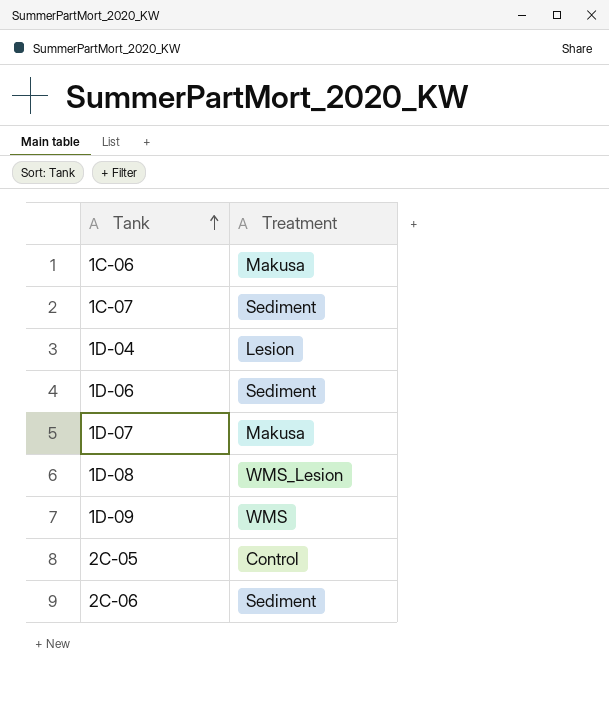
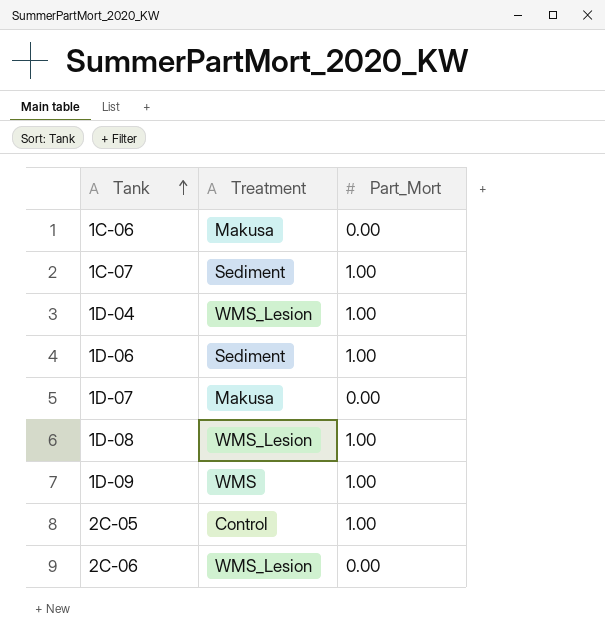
column Part_Mort | position: none -> 3
1D-04 | Treatment: Lesion -> WMS_Lesion
2C-06 | Treatment: Sediment -> WMS_Lesion

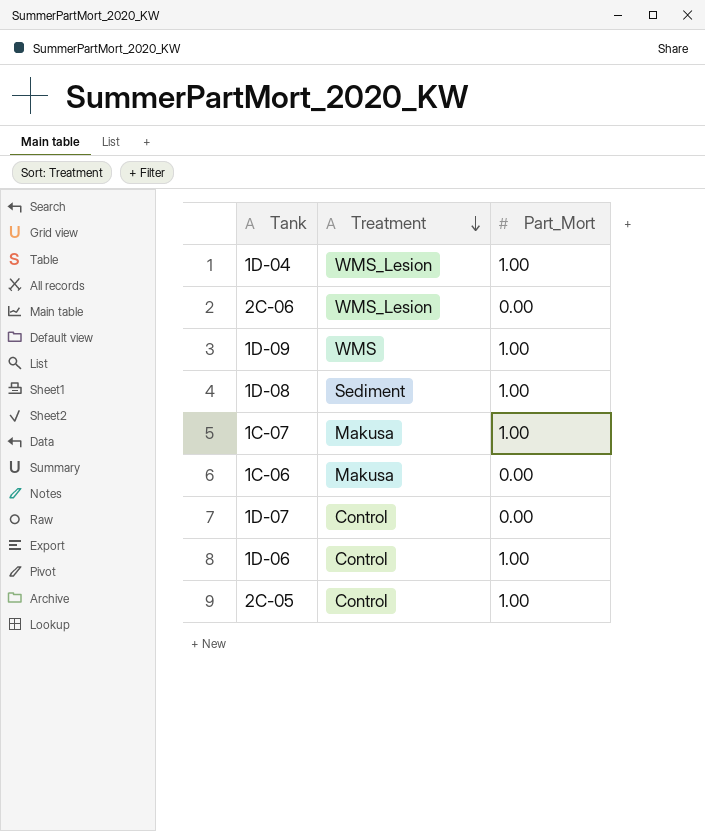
row order: Tank ascending -> Treatment descending
1D-08 | Treatment: WMS_Lesion -> Sediment
1C-07 | Treatment: Sediment -> Makusa
1D-07 | Treatment: Makusa -> Control
1D-06 | Treatment: Sediment -> Control

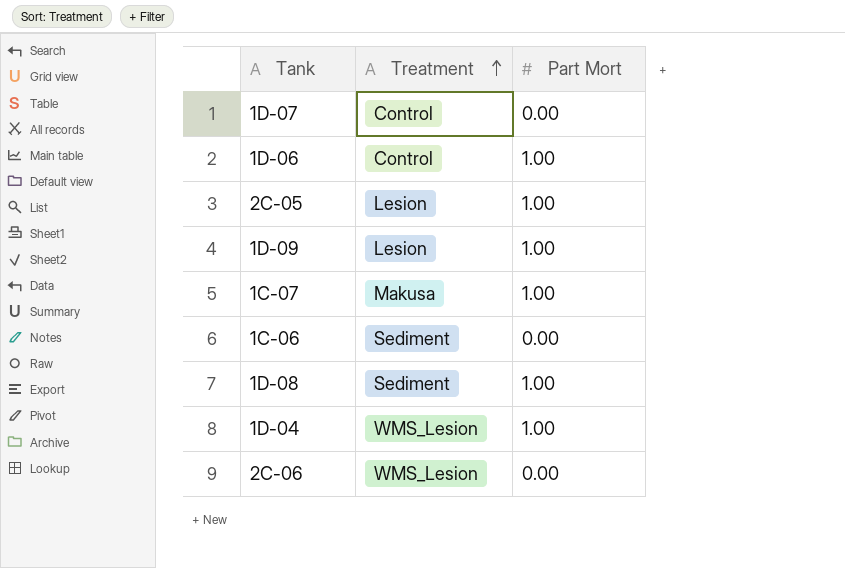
row order: Treatment descending -> Treatment ascending
column name: Part_Mort -> Part Mort
2C-05 | Treatment: Control -> Lesion
1D-09 | Treatment: WMS -> Lesion
1C-06 | Treatment: Makusa -> Sediment

